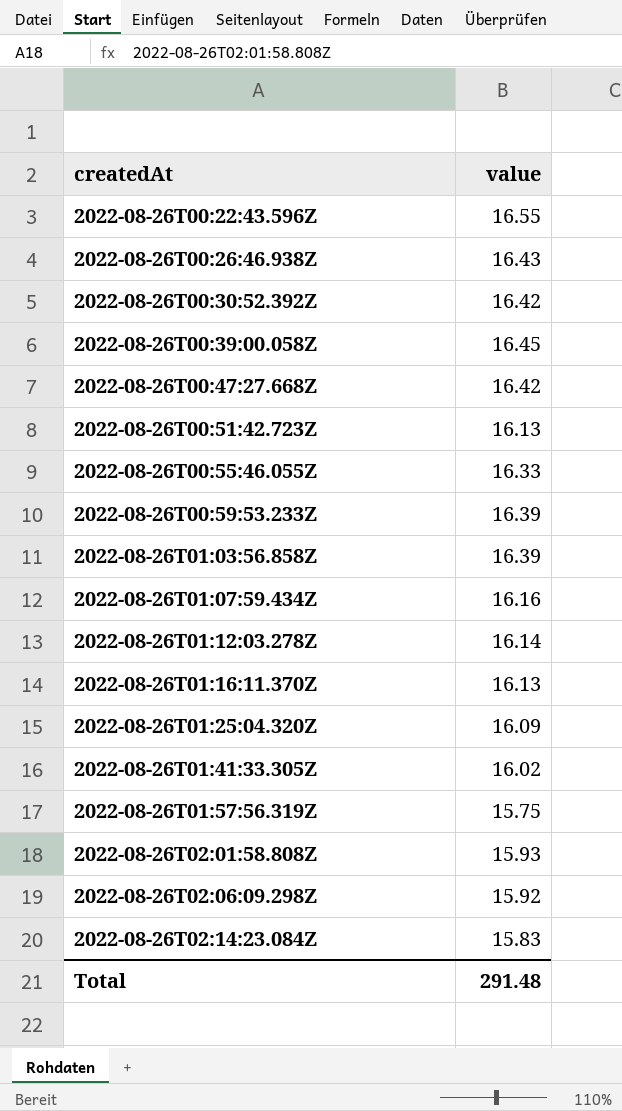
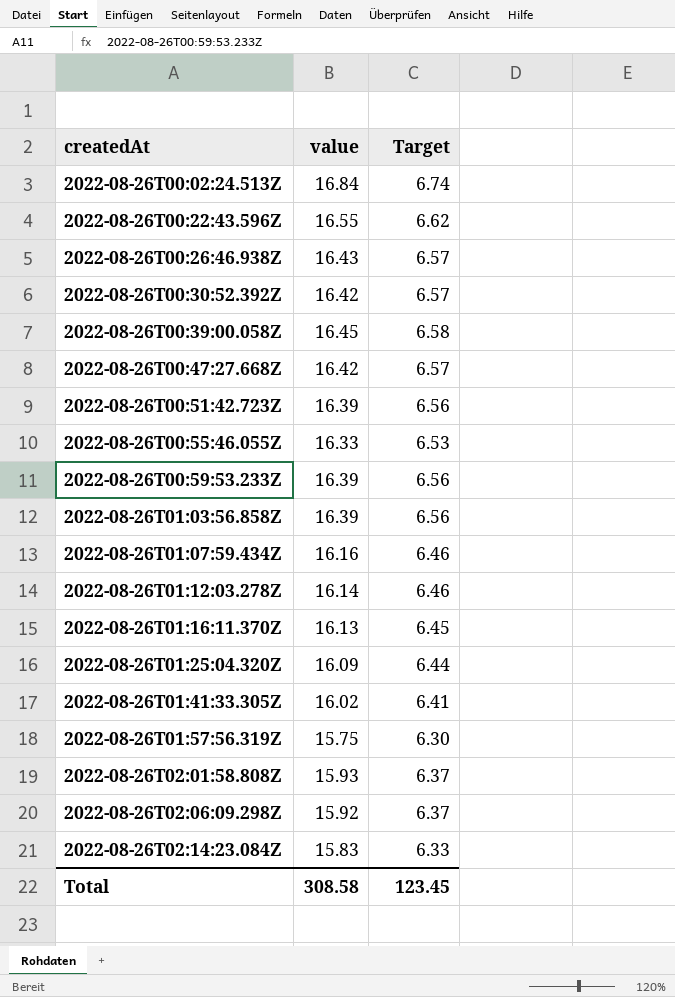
column Target | formula: none -> [value] * 0.4
row 2022-08-26T00:02:24.513Z: none -> 16.84 | 6.74
2022-08-26T00:51:42.723Z | value: 16.13 -> 16.39
Total | value: 291.48 -> 308.58

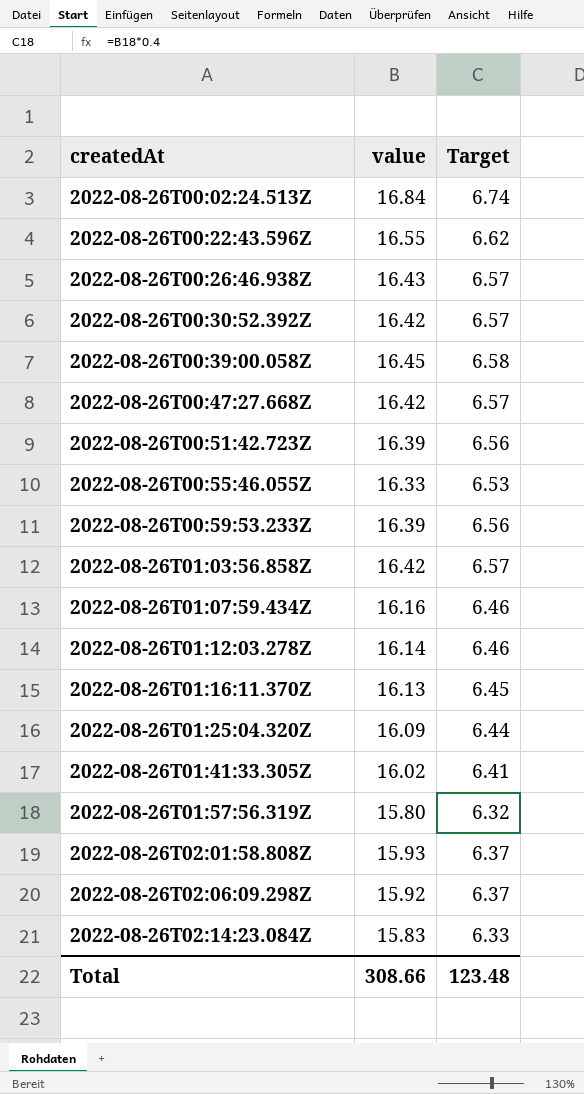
2022-08-26T01:03:56.858Z | value: 16.39 -> 16.42
2022-08-26T01:03:56.858Z | Target: 6.56 -> 6.57
2022-08-26T01:57:56.319Z | value: 15.75 -> 15.80
2022-08-26T01:57:56.319Z | Target: 6.30 -> 6.32
Total | value: 308.58 -> 308.66
Total | Target: 123.45 -> 123.48

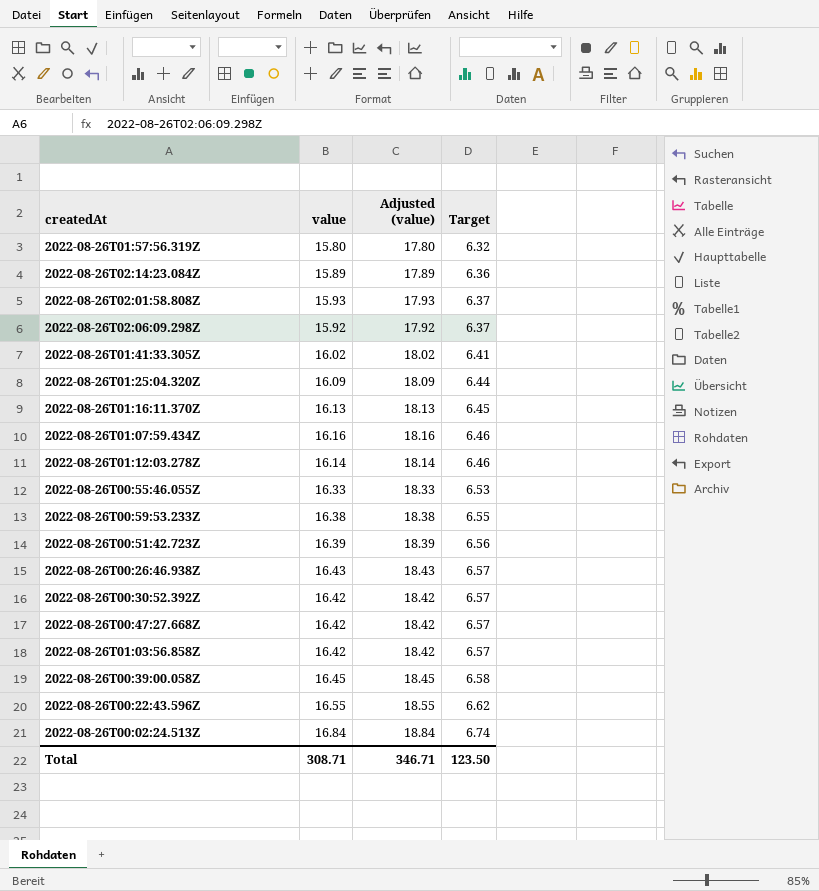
row order: createdAt ascending -> Target ascending
column Adjusted (value) | formula: none -> [value] + 2
2022-08-26T02:14:23.084Z | value: 15.83 -> 15.89
2022-08-26T02:14:23.084Z | Target: 6.33 -> 6.36
2022-08-26T00:59:53.233Z | value: 16.39 -> 16.38
2022-08-26T00:59:53.233Z | Target: 6.56 -> 6.55
Total | value: 308.66 -> 308.71
Total | Target: 123.48 -> 123.50

